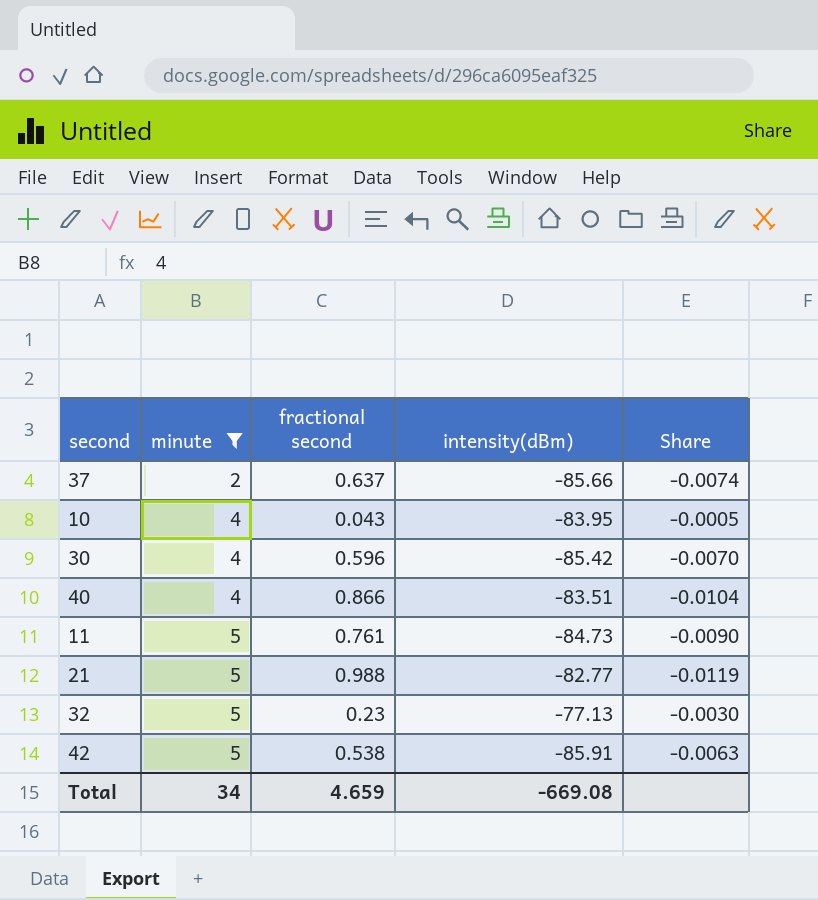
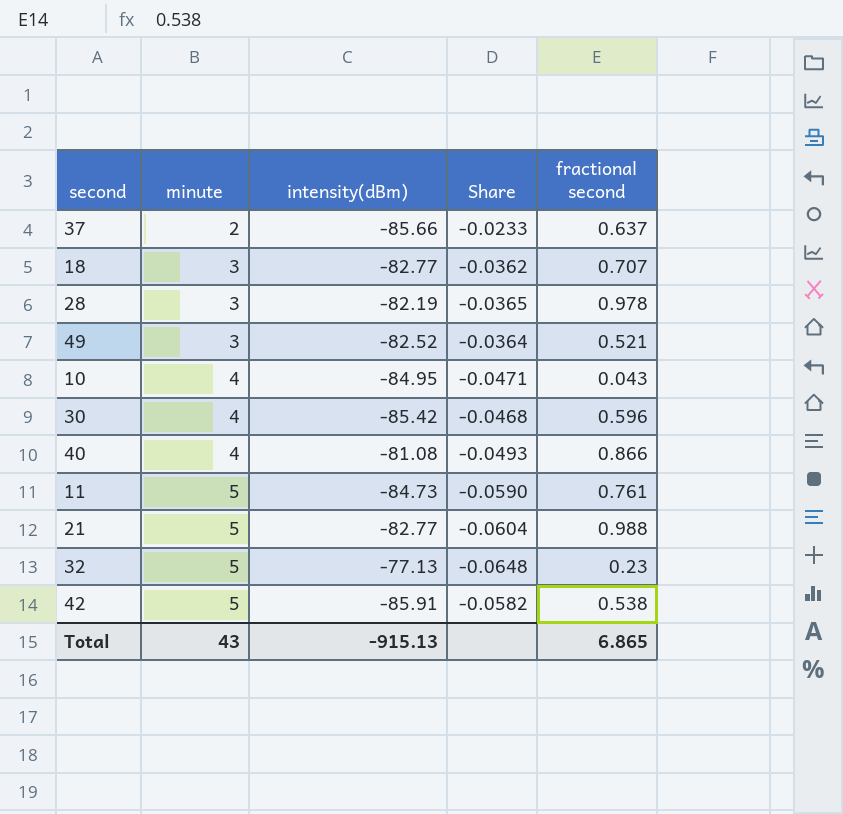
filter: minute != 3 -> none
column Share | formula: [fractional second] / [intensity(dBm)] -> [minute] / [intensity(dBm)]
column fractional second | position: 3 -> 5
10 | intensity(dBm): -83.95 -> -84.95
40 | intensity(dBm): -83.51 -> -81.08
Total | minute: 34 -> 43
Total | intensity(dBm): -669.08 -> -915.13
Total | fractional second: 4.659 -> 6.865

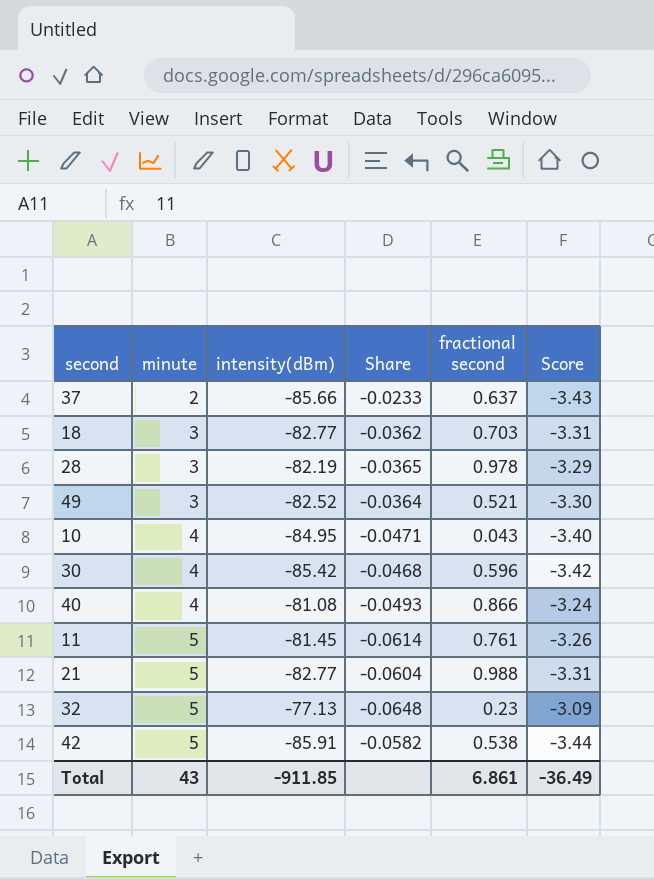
column Score | formula: none -> [intensity(dBm)] * 0.04
18 | fractional second: 0.707 -> 0.703
11 | intensity(dBm): -84.73 -> -81.45
11 | Share: -0.0590 -> -0.0614
Total | intensity(dBm): -915.13 -> -911.85
Total | fractional second: 6.865 -> 6.861

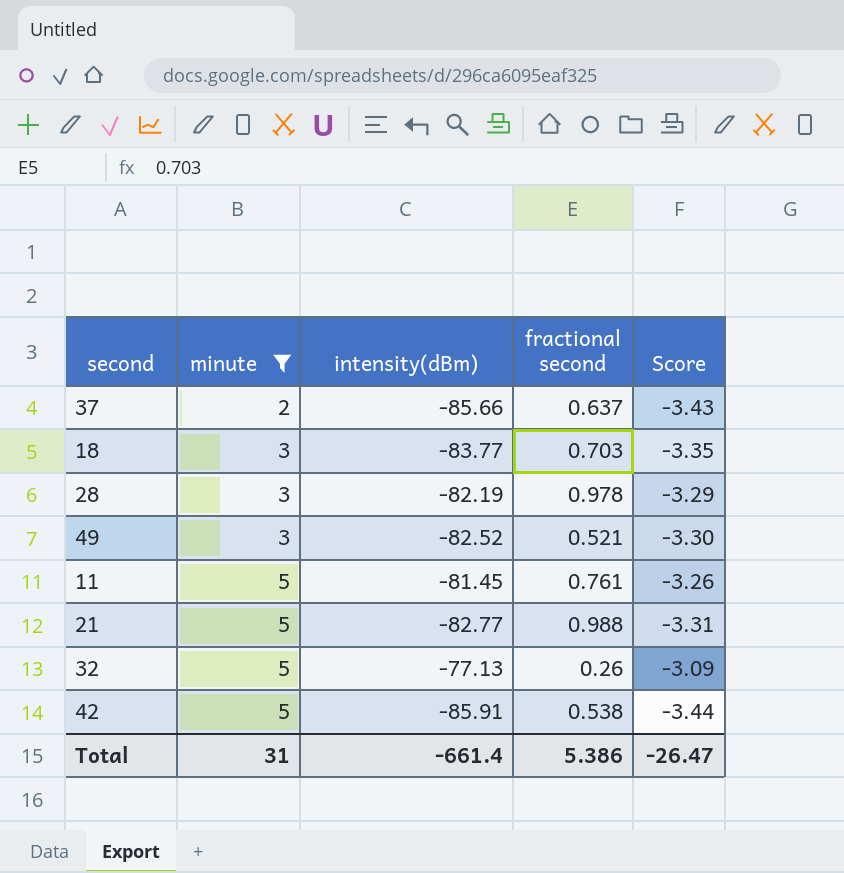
filter: none -> minute != 4
column Share | formula: [minute] / [intensity(dBm)] -> none
18 | intensity(dBm): -82.77 -> -83.77
18 | Score: -3.31 -> -3.35
32 | fractional second: 0.23 -> 0.26
Total | minute: 43 -> 31
Total | intensity(dBm): -911.85 -> -661.4
Total | fractional second: 6.861 -> 5.386
Total | Score: -36.49 -> -26.47

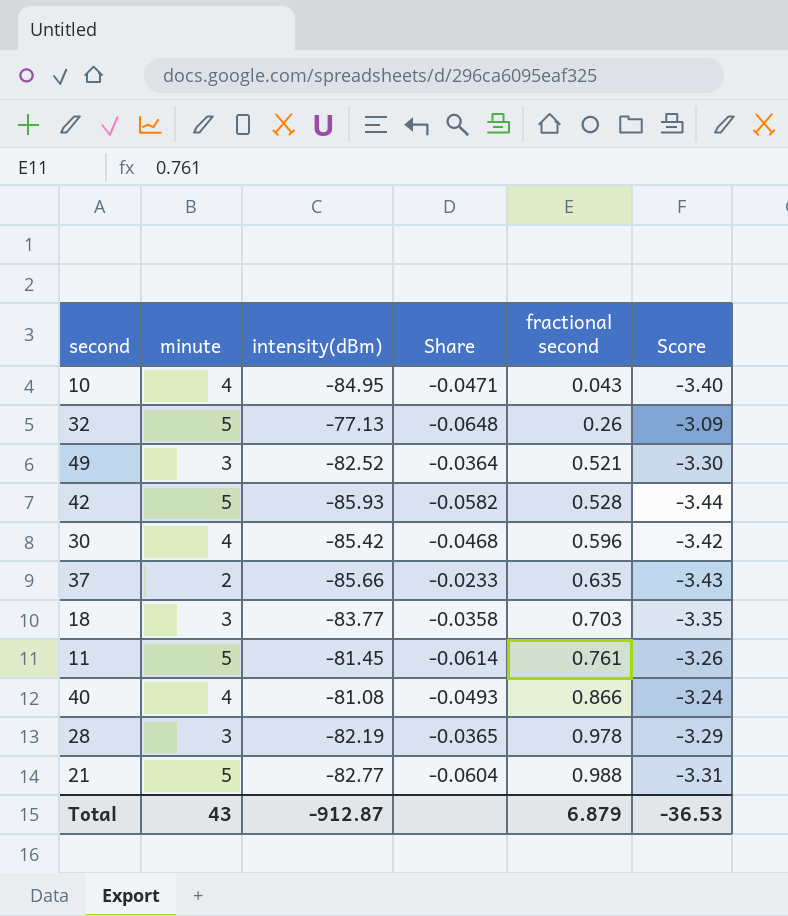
filter: minute != 4 -> none
row order: minute ascending -> fractional second ascending
column Share | formula: none -> [minute] / [intensity(dBm)]
42 | intensity(dBm): -85.91 -> -85.93
42 | fractional second: 0.538 -> 0.528
37 | fractional second: 0.637 -> 0.635
Total | minute: 31 -> 43
Total | intensity(dBm): -661.4 -> -912.87
Total | fractional second: 5.386 -> 6.879
Total | Score: -26.47 -> -36.53

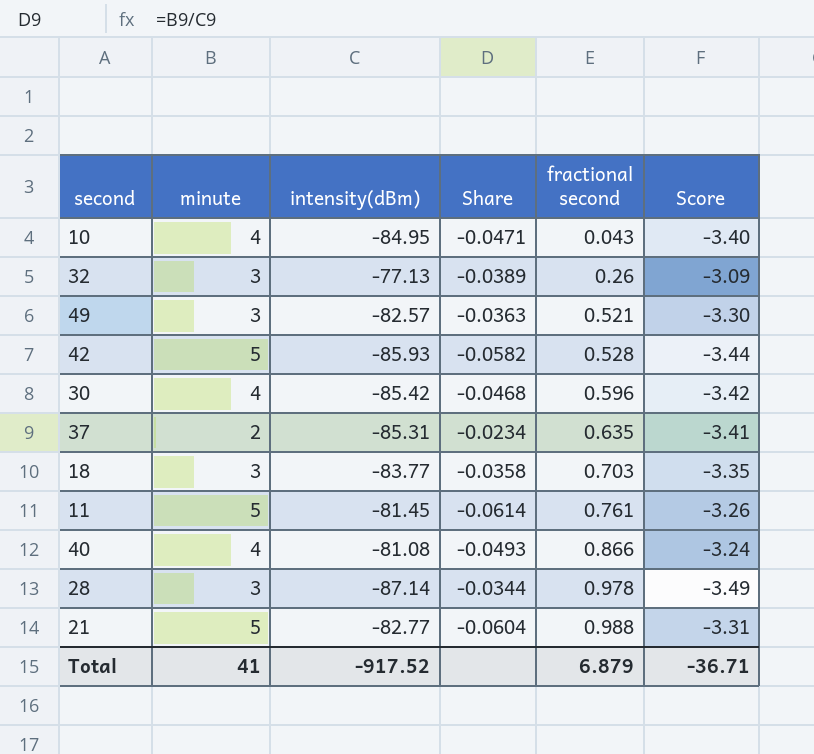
32 | minute: 5 -> 3
32 | Share: -0.0648 -> -0.0389
49 | intensity(dBm): -82.52 -> -82.57
49 | Share: -0.0364 -> -0.0363
37 | intensity(dBm): -85.66 -> -85.31
37 | Share: -0.0233 -> -0.0234
37 | Score: -3.43 -> -3.41
28 | intensity(dBm): -82.19 -> -87.14
28 | Share: -0.0365 -> -0.0344
28 | Score: -3.29 -> -3.49
Total | minute: 43 -> 41
Total | intensity(dBm): -912.87 -> -917.52
Total | Score: -36.53 -> -36.71

